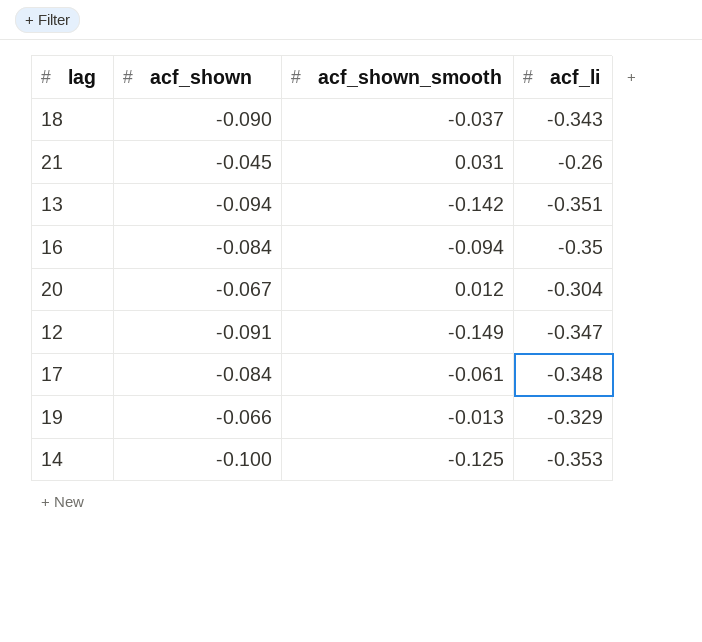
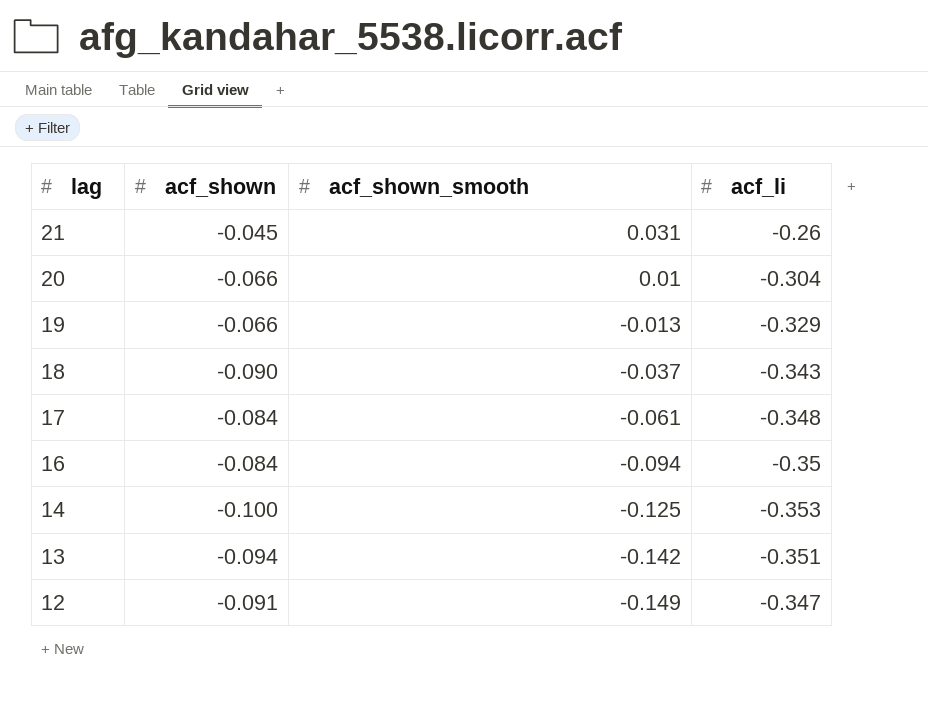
row order: none -> lag descending
20 | acf_shown: -0.067 -> -0.066
20 | acf_shown_smooth: 0.012 -> 0.01

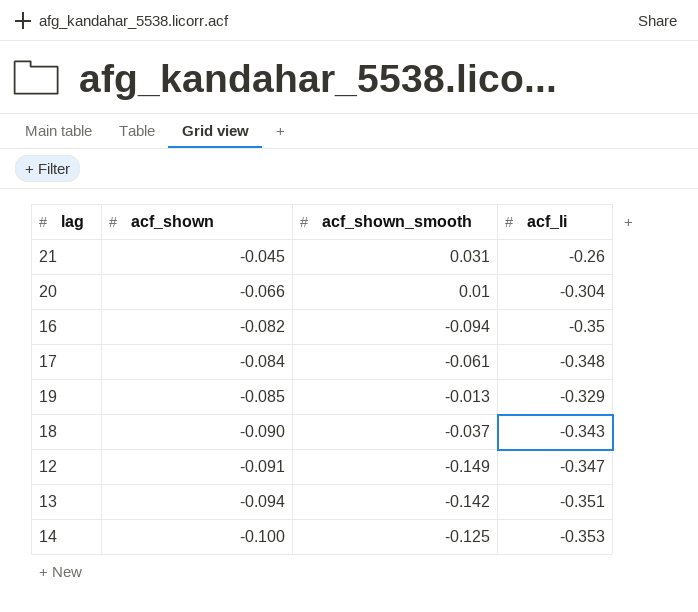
row order: lag descending -> acf_shown descending
16 | acf_shown: -0.084 -> -0.082
19 | acf_shown: -0.066 -> -0.085

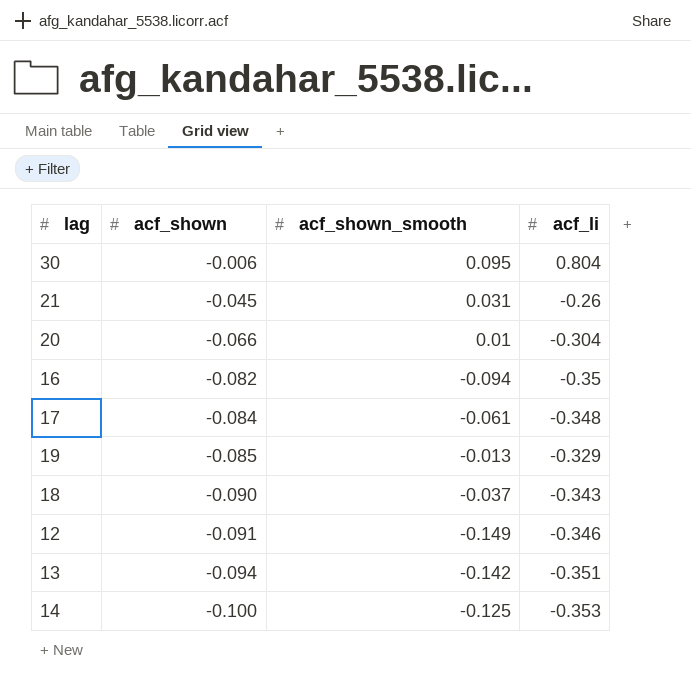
row 30: none -> -0.006 | 0.095 | 0.804
12 | acf_li: -0.347 -> -0.346

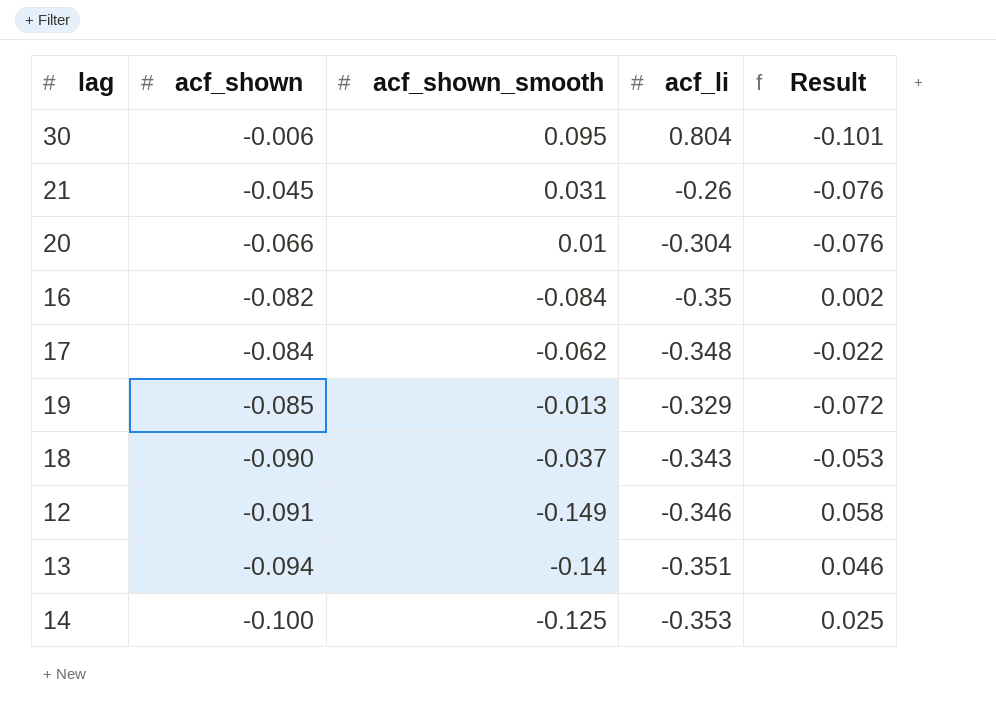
column Result | formula: none -> [acf_shown] - [acf_shown_smooth]
16 | acf_shown_smooth: -0.094 -> -0.084
17 | acf_shown_smooth: -0.061 -> -0.062
13 | acf_shown_smooth: -0.142 -> -0.14

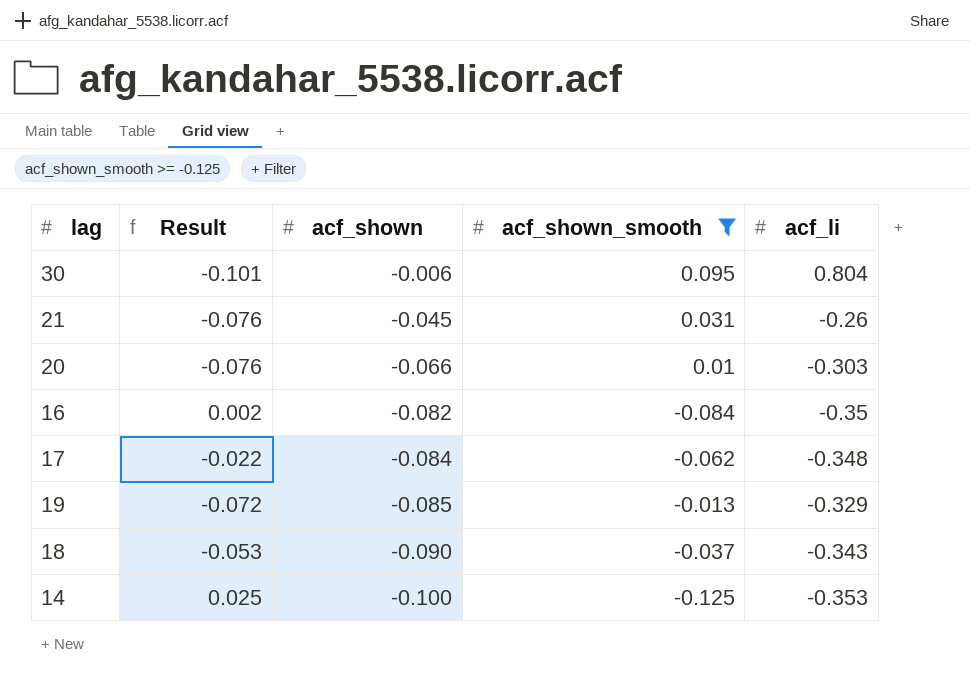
filter: none -> acf_shown_smooth >= -0.125
column Result | position: 5 -> 2
20 | acf_li: -0.304 -> -0.303

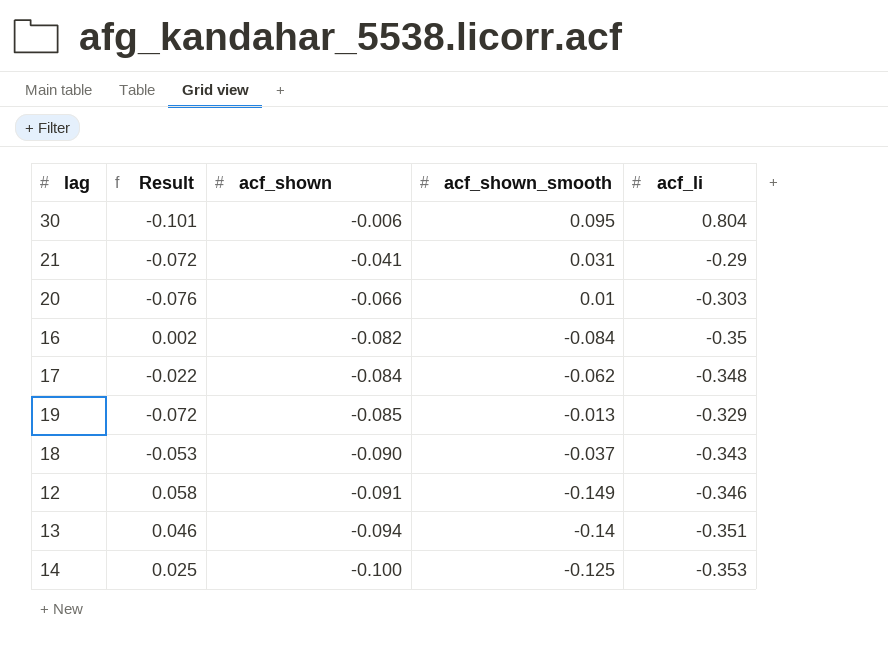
filter: acf_shown_smooth >= -0.125 -> none
21 | Result: -0.076 -> -0.072
21 | acf_shown: -0.045 -> -0.041
21 | acf_li: -0.26 -> -0.29

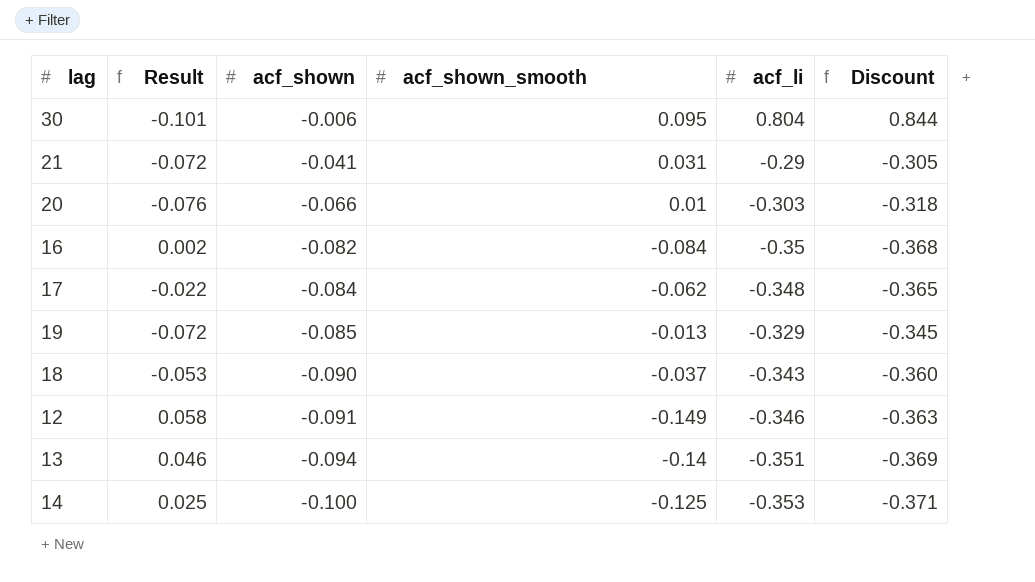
column Discount | formula: none -> [acf_li] * 1.05

